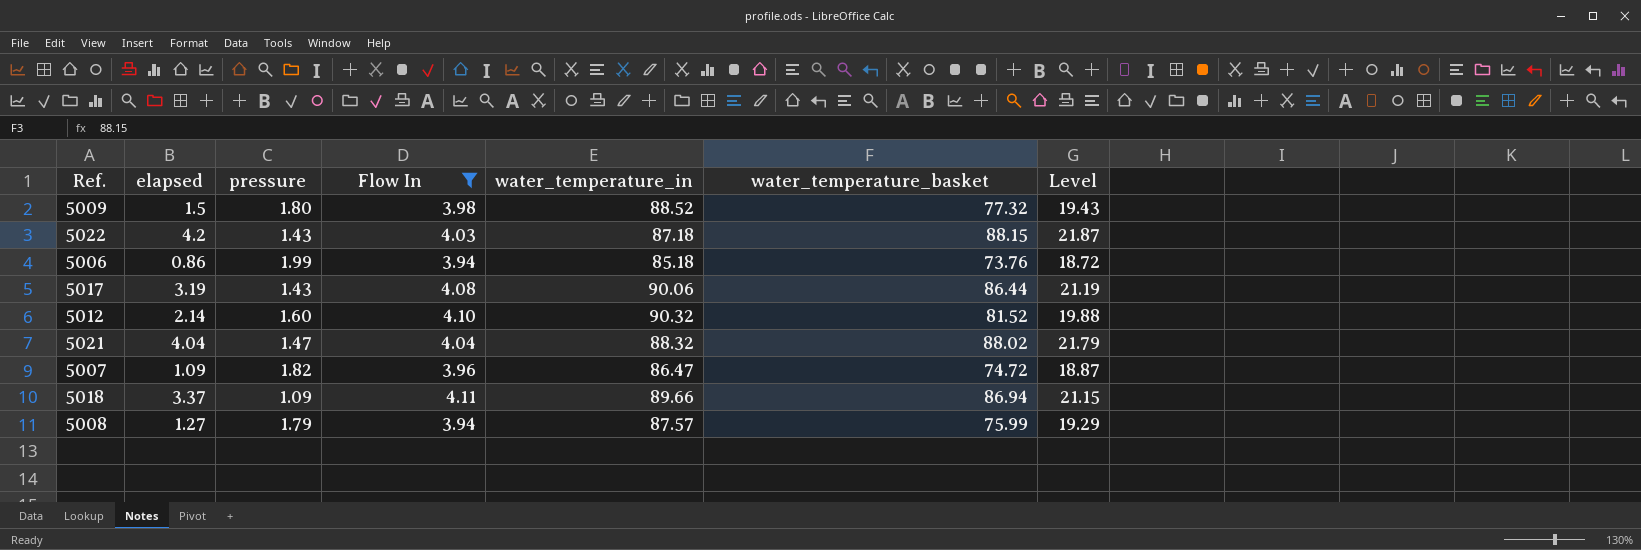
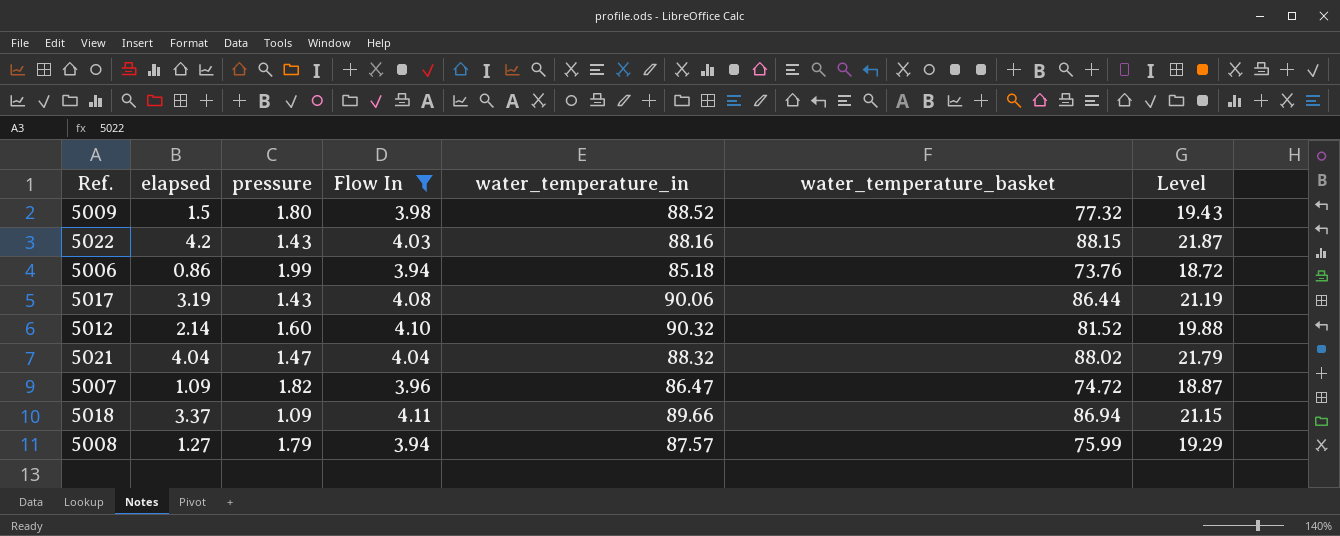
5022 | water_temperature_in: 87.18 -> 88.16

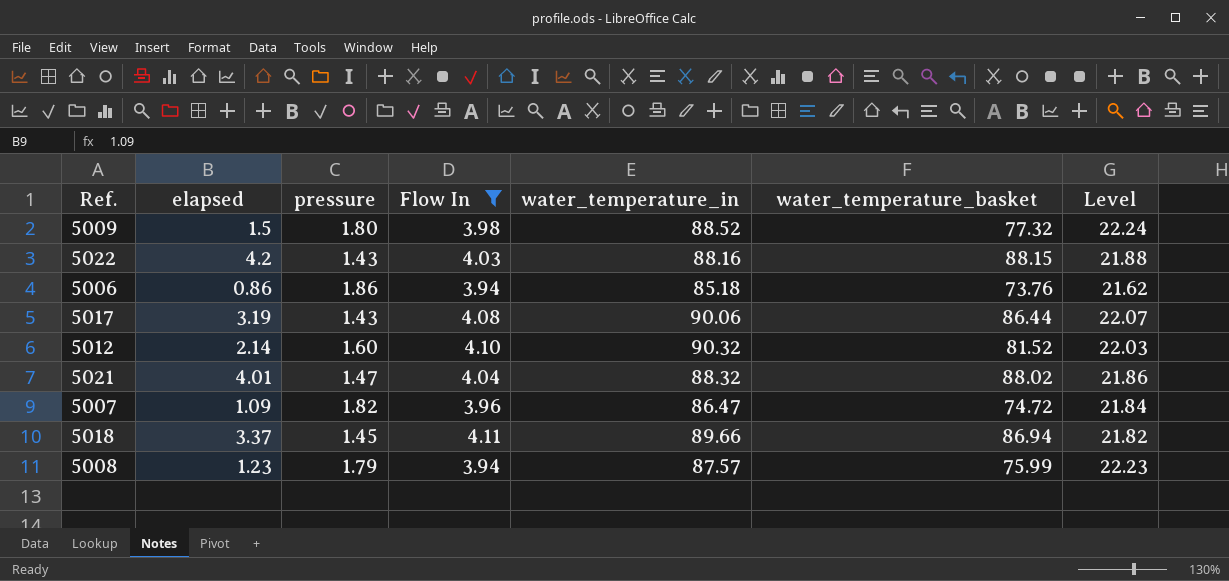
column Level | formula: [water_temperature_basket] / [Flow In] -> [water_temperature_in] / [Flow In]
5006 | pressure: 1.99 -> 1.86
5021 | elapsed: 4.04 -> 4.01
5018 | pressure: 1.09 -> 1.45
5008 | elapsed: 1.27 -> 1.23

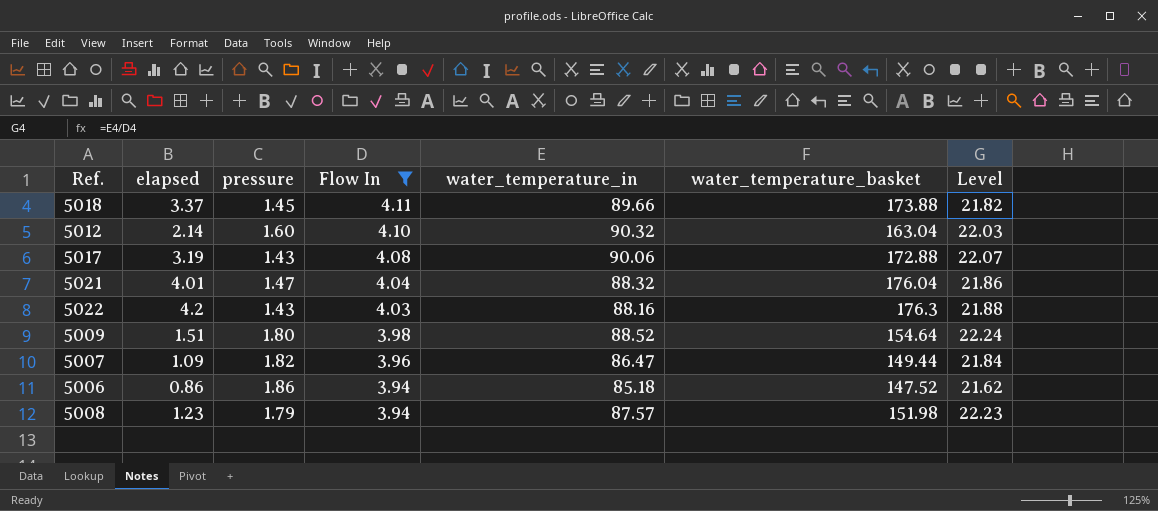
row order: none -> Flow In descending
5018 | water_temperature_basket: 86.94 -> 173.88
5012 | water_temperature_basket: 81.52 -> 163.04
5017 | water_temperature_basket: 86.44 -> 172.88
5021 | water_temperature_basket: 88.02 -> 176.04
5022 | water_temperature_basket: 88.15 -> 176.3
5009 | elapsed: 1.5 -> 1.51
5009 | water_temperature_basket: 77.32 -> 154.64
5007 | water_temperature_basket: 74.72 -> 149.44
5006 | water_temperature_basket: 73.76 -> 147.52
5008 | water_temperature_basket: 75.99 -> 151.98

